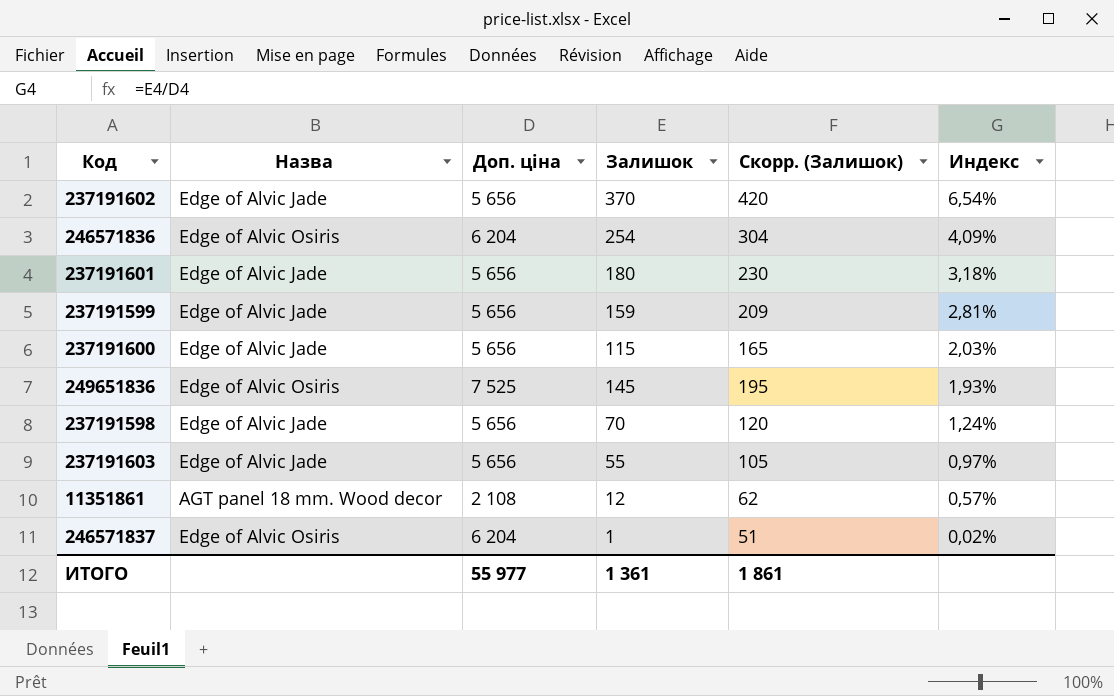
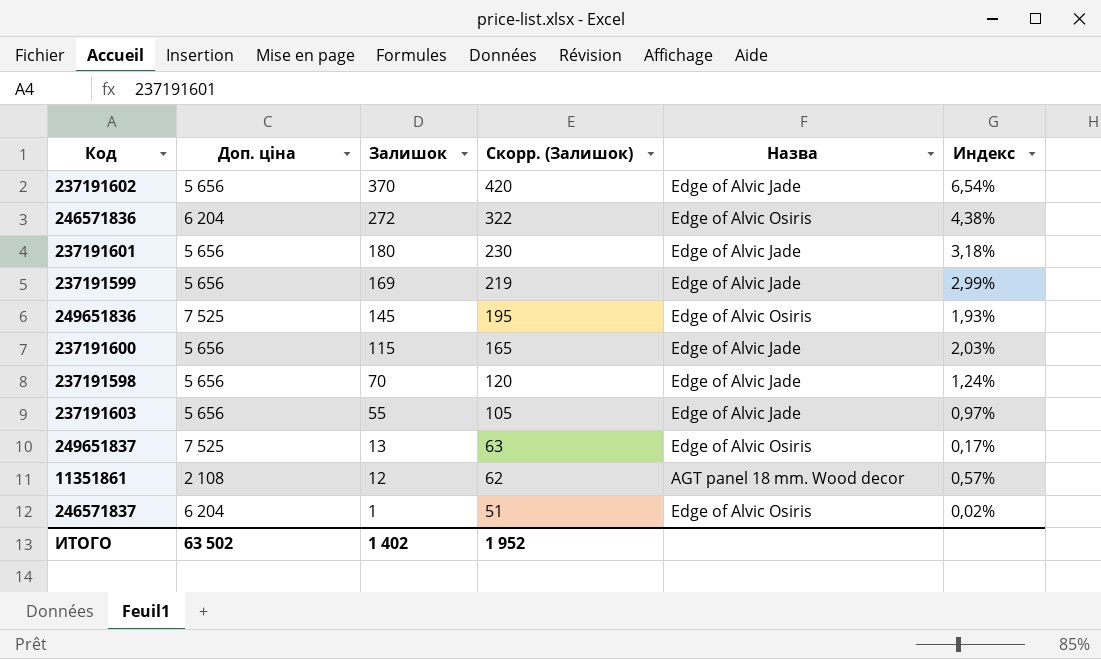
row order: Индекс descending -> Залишок descending
column Назва | position: 2 -> 5
246571836 | Залишок: 254 -> 272
246571836 | Скорр. (Залишок): 304 -> 322
246571836 | Индекс: 4,09% -> 4,38%
237191599 | Залишок: 159 -> 169
237191599 | Скорр. (Залишок): 209 -> 219
237191599 | Индекс: 2,81% -> 2,99%
row 249651837: none -> 7 525 | 13 | 63 | Edge of Alvic Osiris | 0,17%
ИТОГО | Доп. ціна: 55 977 -> 63 502
ИТОГО | Залишок: 1 361 -> 1 402
ИТОГО | Скорр. (Залишок): 1 861 -> 1 952

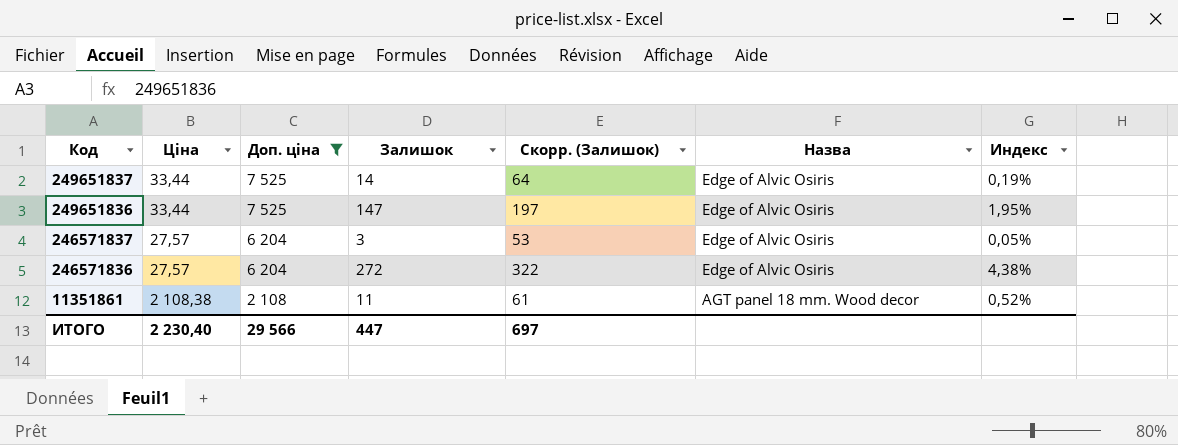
filter: none -> Доп. ціна != 5 656
row order: Залишок descending -> Код descending
column Ціна | position: none -> 2
249651837 | Залишок: 13 -> 14
249651837 | Скорр. (Залишок): 63 -> 64
249651837 | Индекс: 0,17% -> 0,19%
249651836 | Залишок: 145 -> 147
249651836 | Скорр. (Залишок): 195 -> 197
249651836 | Индекс: 1,93% -> 1,95%
246571837 | Залишок: 1 -> 3
246571837 | Скорр. (Залишок): 51 -> 53
246571837 | Индекс: 0,02% -> 0,05%
11351861 | Залишок: 12 -> 11
11351861 | Скорр. (Залишок): 62 -> 61
11351861 | Индекс: 0,57% -> 0,52%
ИТОГО | Доп. ціна: 63 502 -> 29 566
ИТОГО | Залишок: 1 402 -> 447
ИТОГО | Скорр. (Залишок): 1 952 -> 697

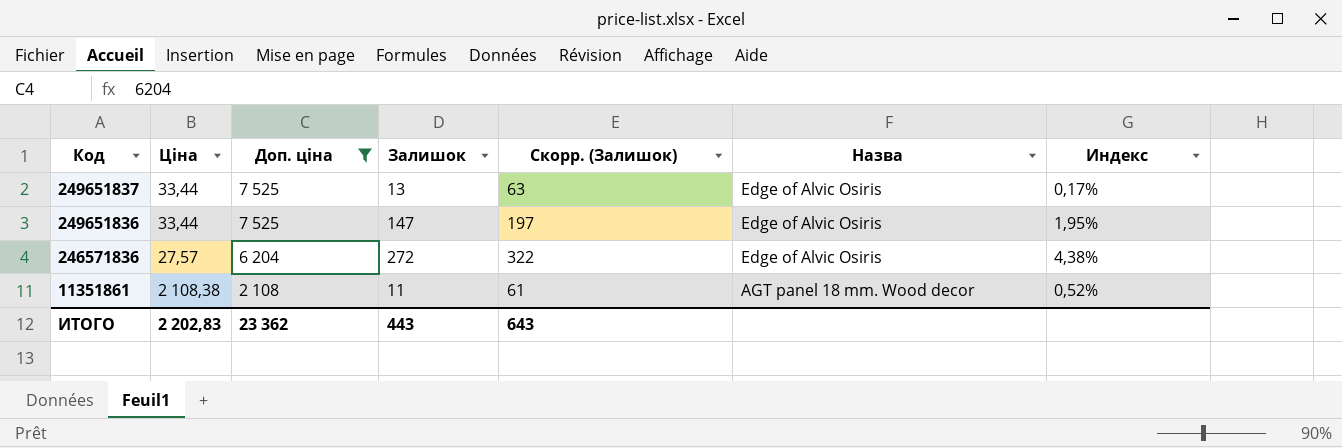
row 246571837: 27,57 | 6 204 | 3 | 53 | Edge of Alvic Osiris | 0,05% -> none
249651837 | Залишок: 14 -> 13
249651837 | Скорр. (Залишок): 64 -> 63
249651837 | Индекс: 0,19% -> 0,17%
ИТОГО | Ціна: 2 230,40 -> 2 202,83
ИТОГО | Доп. ціна: 29 566 -> 23 362
ИТОГО | Залишок: 447 -> 443
ИТОГО | Скорр. (Залишок): 697 -> 643

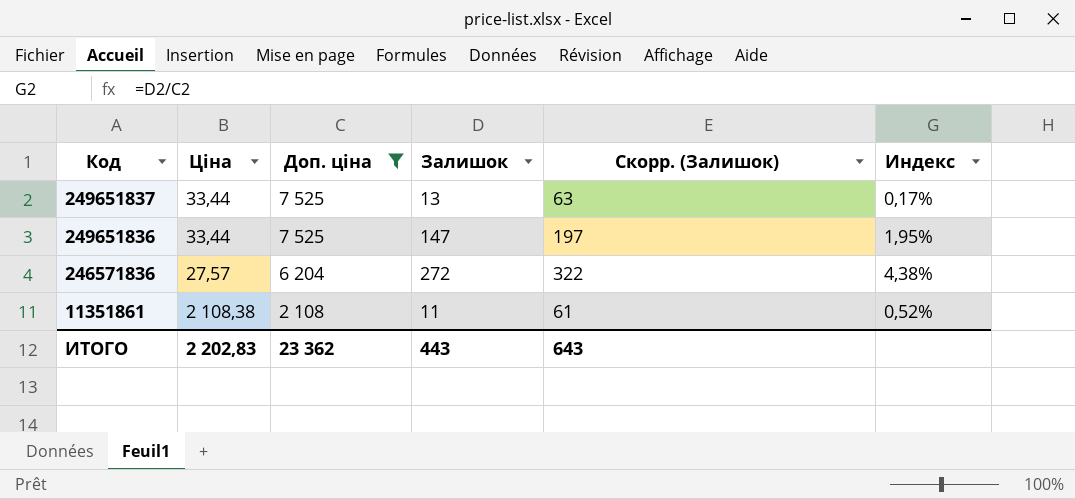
column Назва | position: 6 -> none

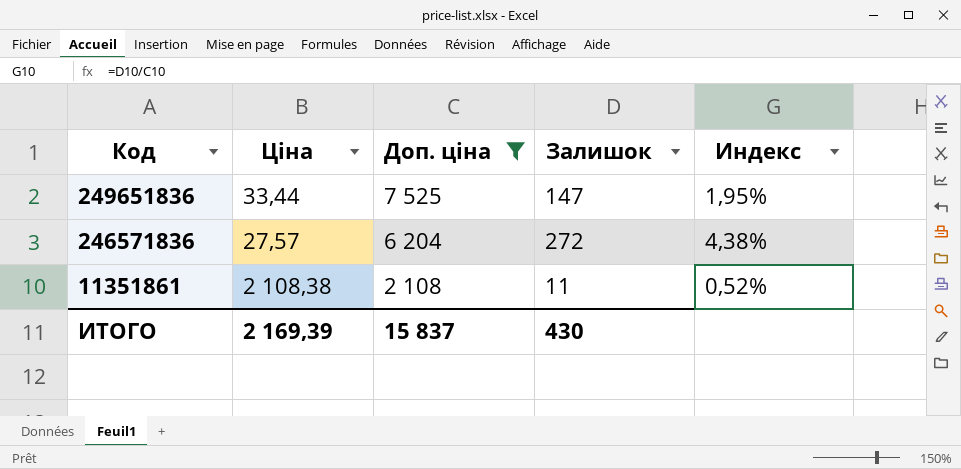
column Скорр. (Залишок) | formula: [Залишок] + 50 -> none
row 249651837: 33,44 | 7 525 | 13 | 63 | 0,17% -> none
ИТОГО | Ціна: 2 202,83 -> 2 169,39
ИТОГО | Доп. ціна: 23 362 -> 15 837
ИТОГО | Залишок: 443 -> 430

